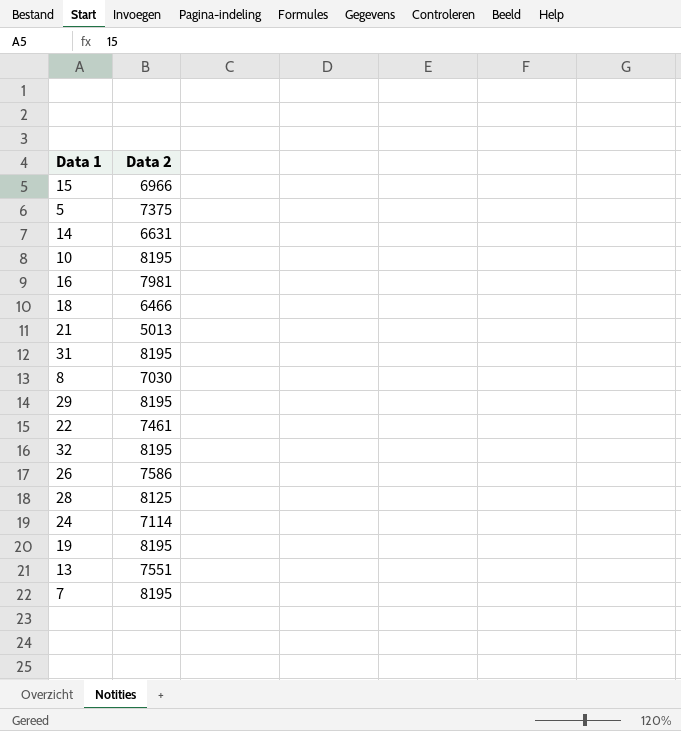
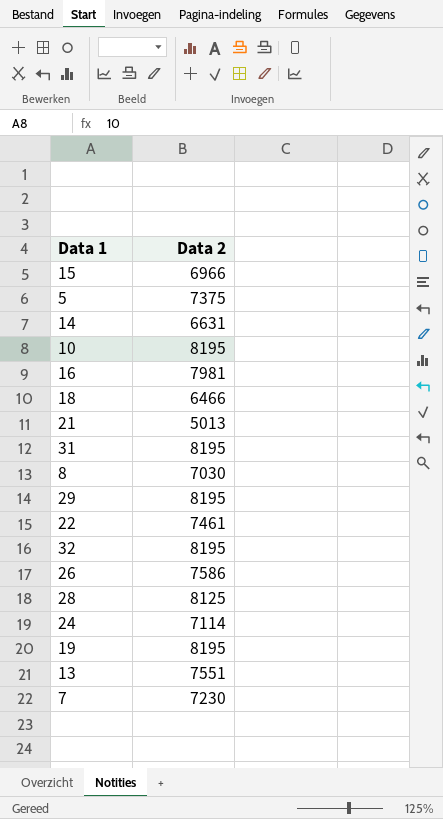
7 | Data 2: 8195 -> 7230

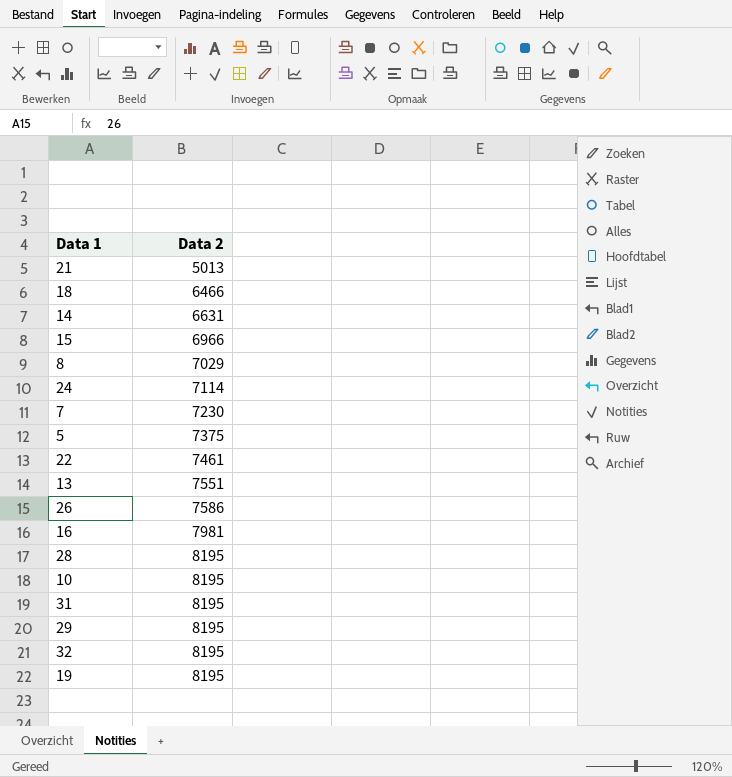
row order: none -> Data 2 ascending
8 | Data 2: 7030 -> 7029
28 | Data 2: 8125 -> 8195

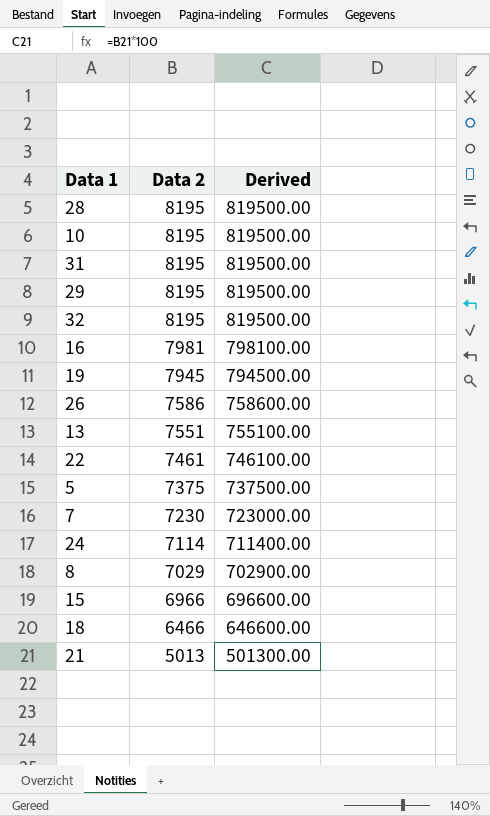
row order: Data 2 ascending -> Data 2 descending
column Derived | formula: none -> [Data 2] * 100
row 14: 6631 -> none
19 | Data 2: 8195 -> 7945

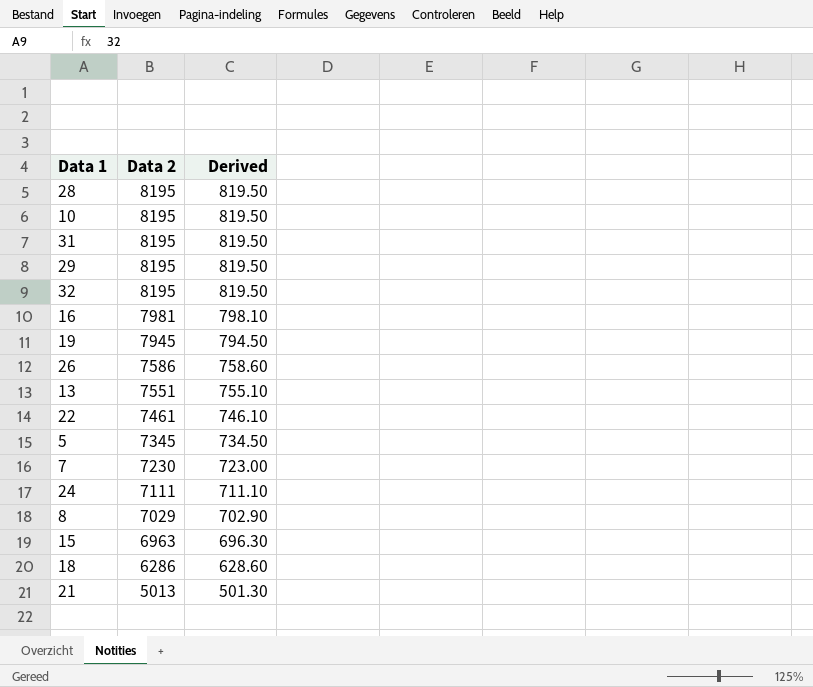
column Derived | formula: [Data 2] * 100 -> [Data 2] * 0.1
5 | Data 2: 7375 -> 7345
24 | Data 2: 7114 -> 7111
15 | Data 2: 6966 -> 6963
18 | Data 2: 6466 -> 6286

